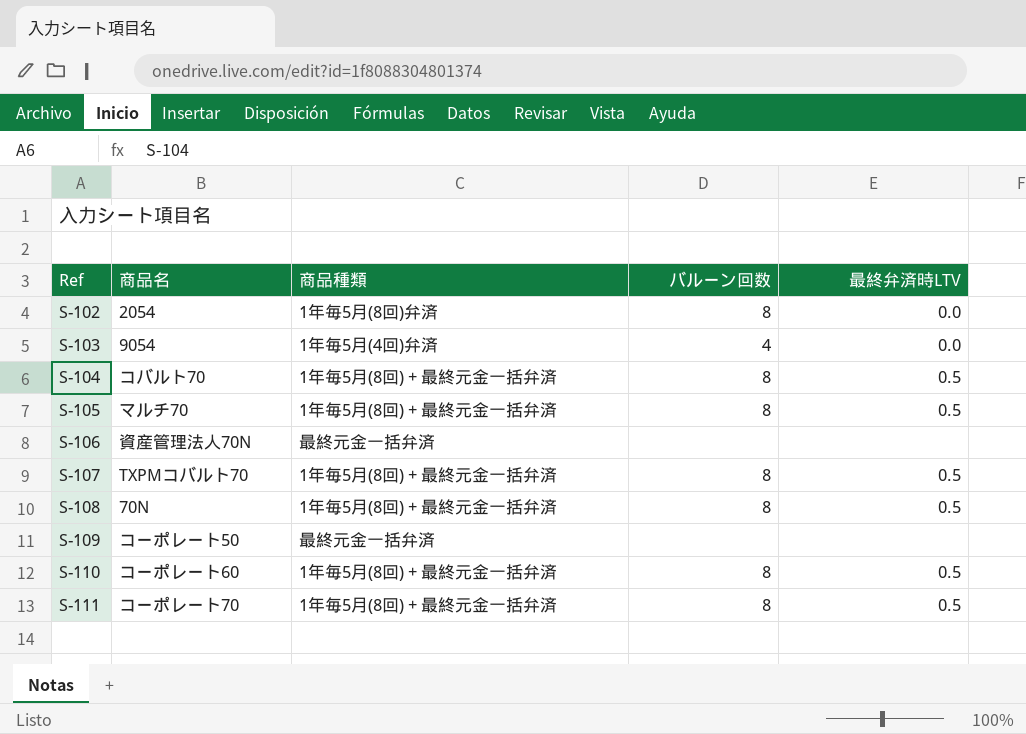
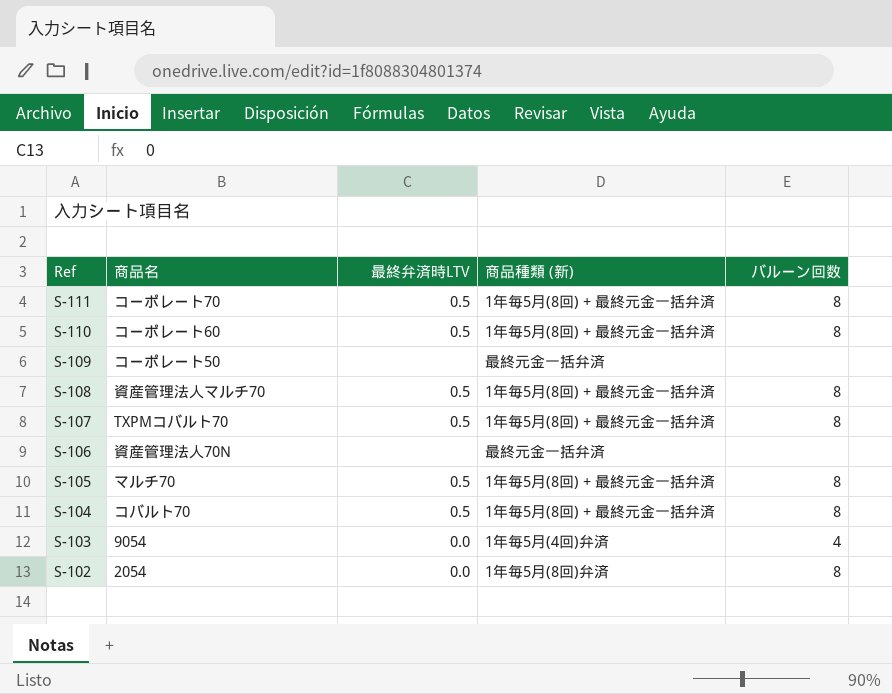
row order: Ref ascending -> Ref descending
column 最終弁済時LTV | position: 5 -> 3
column name: 商品種類 -> 商品種類 (新)
S-108 | 商品名: 70N -> 資産管理法人マルチ70

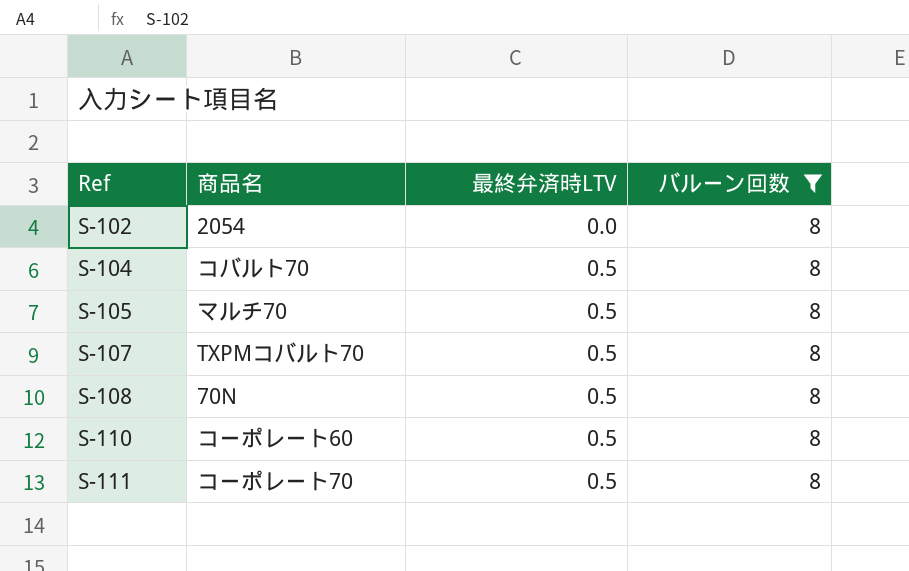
filter: none -> バルーン回数 = 8
row order: Ref descending -> Ref ascending
column 商品種類 (新) | position: 4 -> none
S-108 | 商品名: 資産管理法人マルチ70 -> 70N

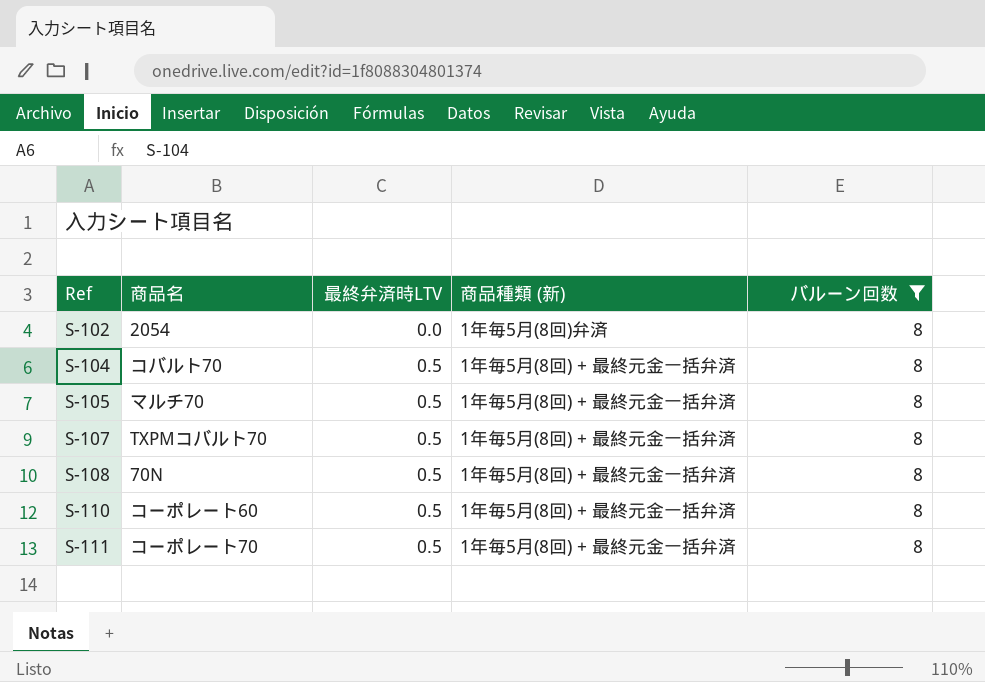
column 商品種類 (新) | position: none -> 4

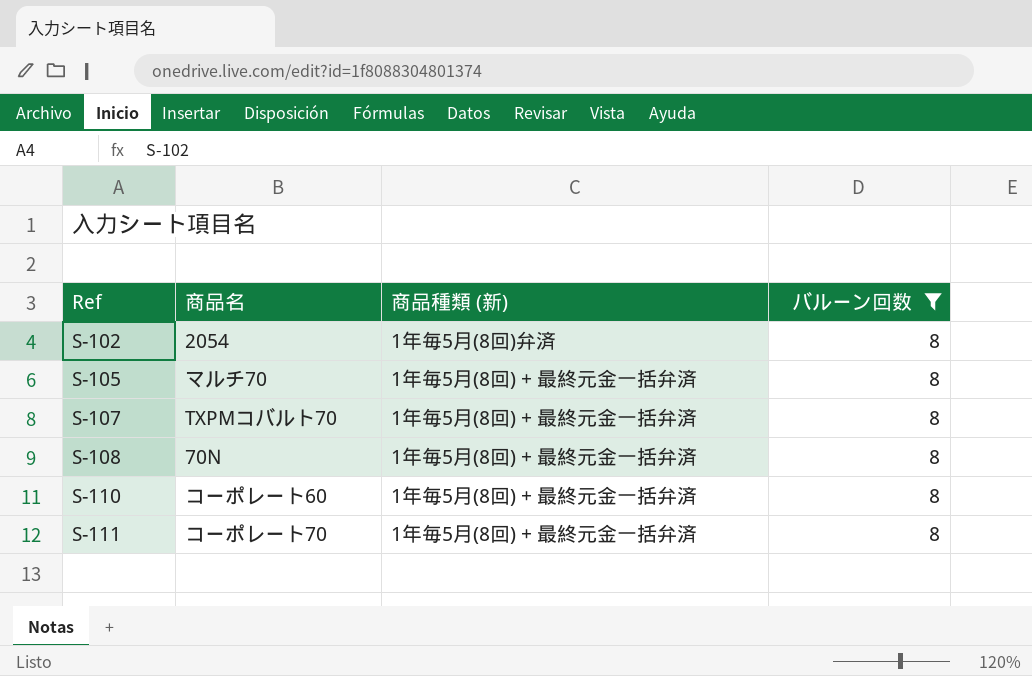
column 最終弁済時LTV | position: 3 -> none
row S-104: コバルト70 | 0.5 | 1年毎5月(8回) + 最終元金一括弁済 | 8 -> none

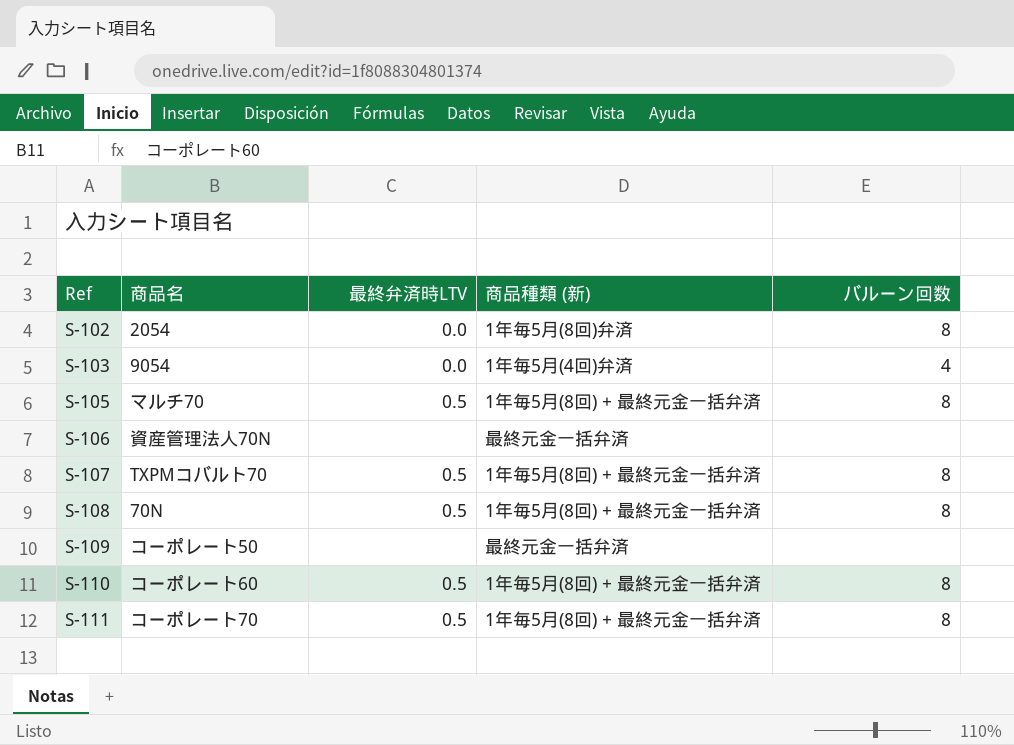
filter: バルーン回数 = 8 -> none
column 最終弁済時LTV | position: none -> 3

